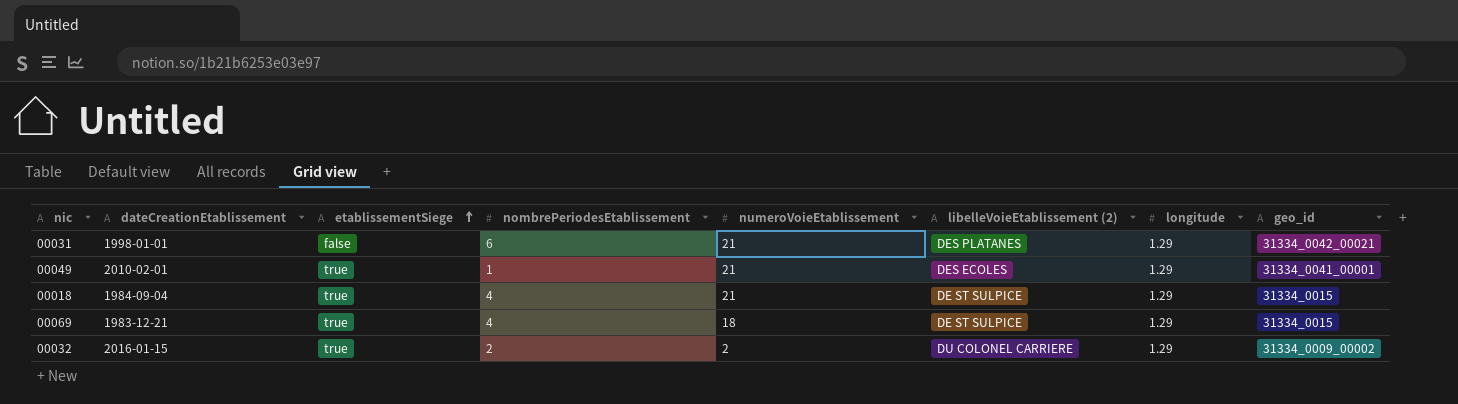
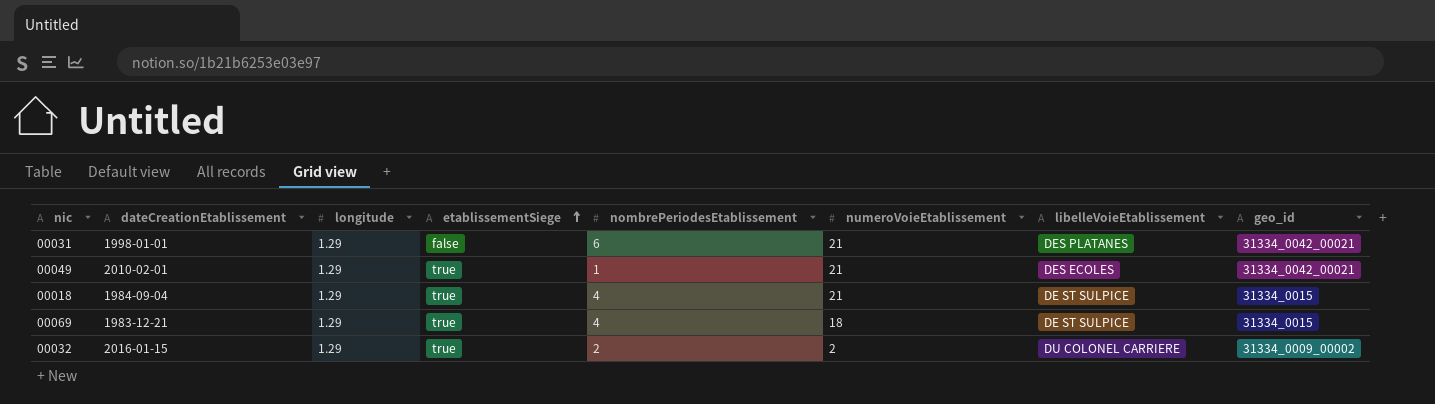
column longitude | position: 7 -> 3
column name: libelleVoieEtablissement (2) -> libelleVoieEtablissement
00049 | geo_id: 31334_0041_00001 -> 31334_0042_00021

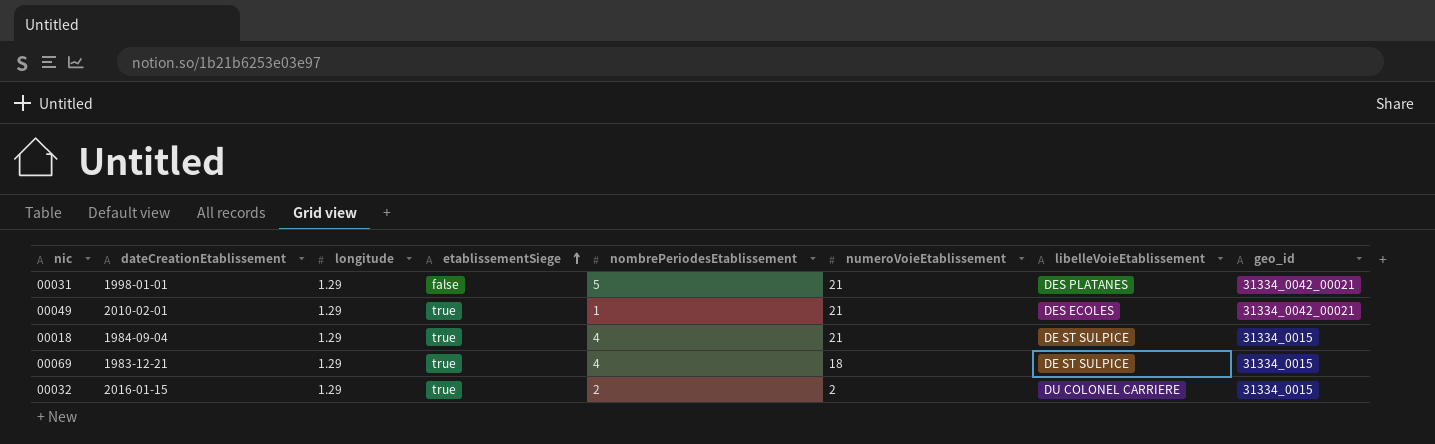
00031 | nombrePeriodesEtablissement: 6 -> 5
00032 | geo_id: 31334_0009_00002 -> 31334_0015

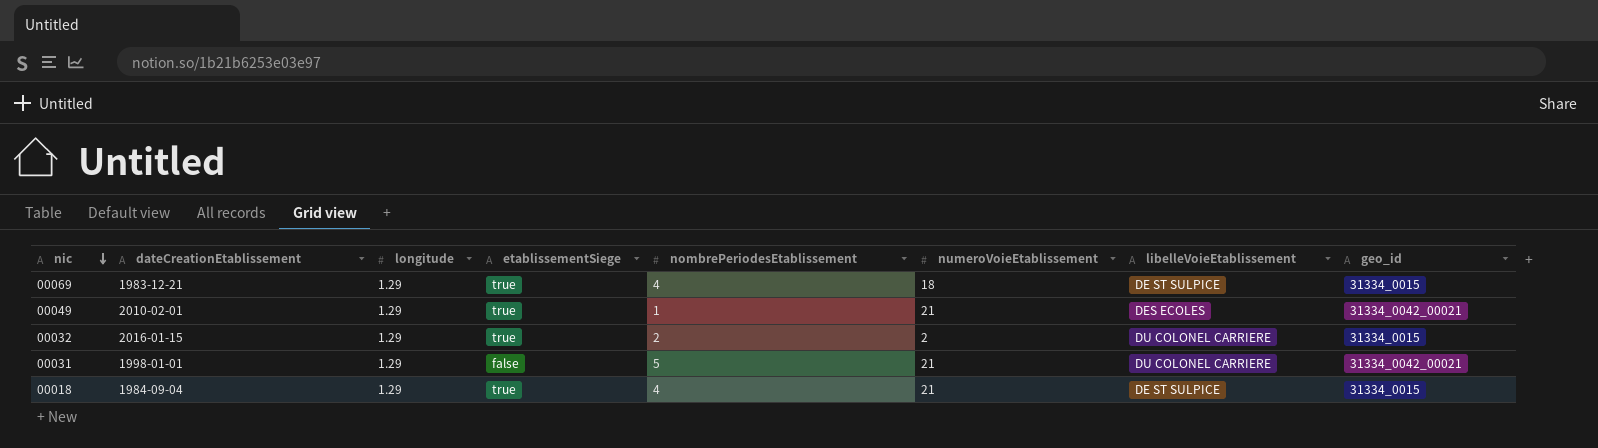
row order: etablissementSiege ascending -> nic descending
00031 | libelleVoieEtablissement: DES PLATANES -> DU COLONEL CARRIERE

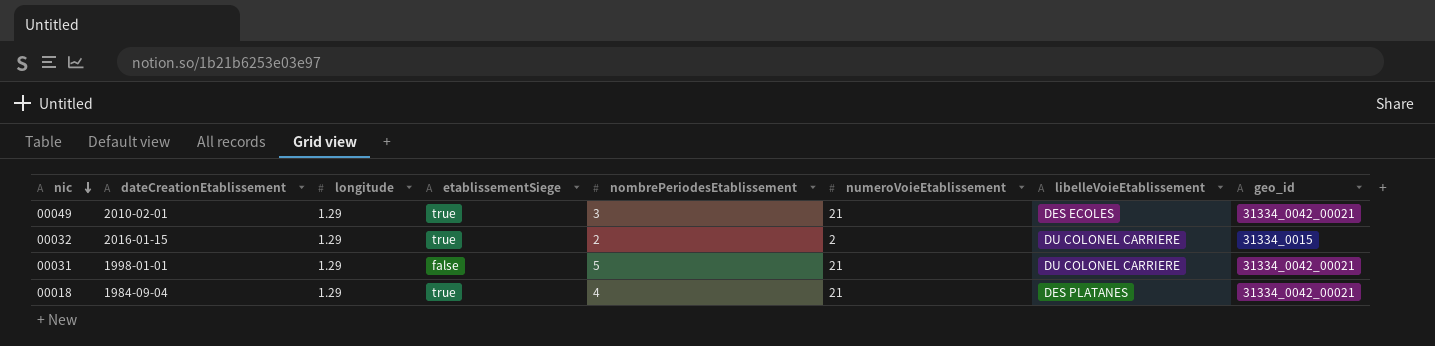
row 00069: 1983-12-21 | 1.29 | true | 4 | 18 | DE ST SULPICE | 31334_0015 -> none
00049 | nombrePeriodesEtablissement: 1 -> 3
00018 | libelleVoieEtablissement: DE ST SULPICE -> DES PLATANES
00018 | geo_id: 31334_0015 -> 31334_0042_00021

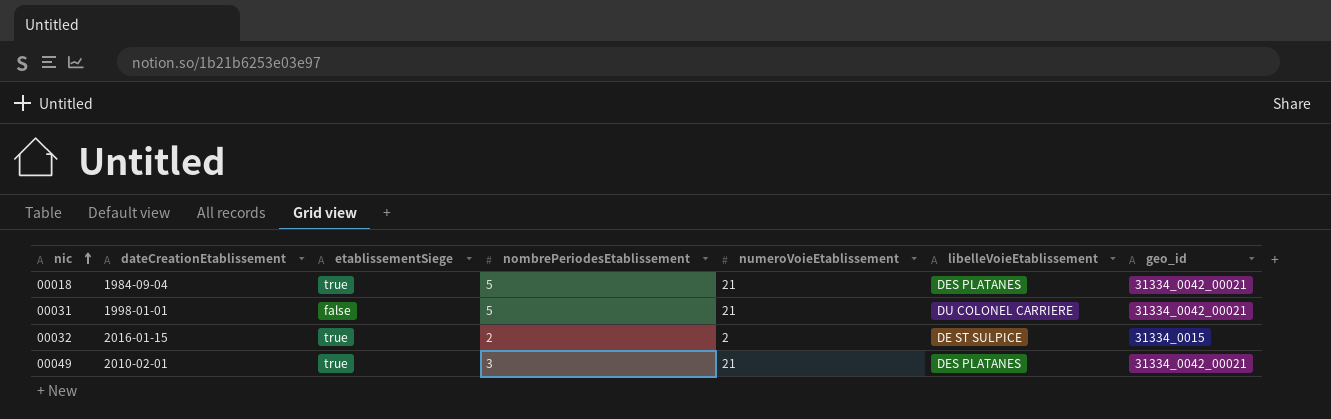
row order: nic descending -> nic ascending
column longitude | position: 3 -> none
00018 | nombrePeriodesEtablissement: 4 -> 5
00032 | libelleVoieEtablissement: DU COLONEL CARRIERE -> DE ST SULPICE
00049 | libelleVoieEtablissement: DES ECOLES -> DES PLATANES

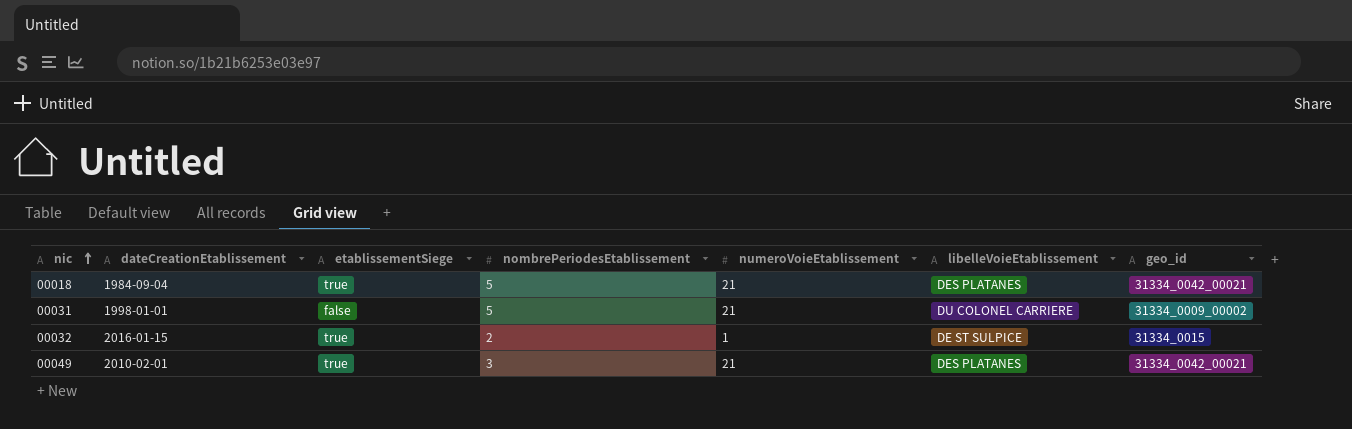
00031 | geo_id: 31334_0042_00021 -> 31334_0009_00002
00032 | numeroVoieEtablissement: 2 -> 1

